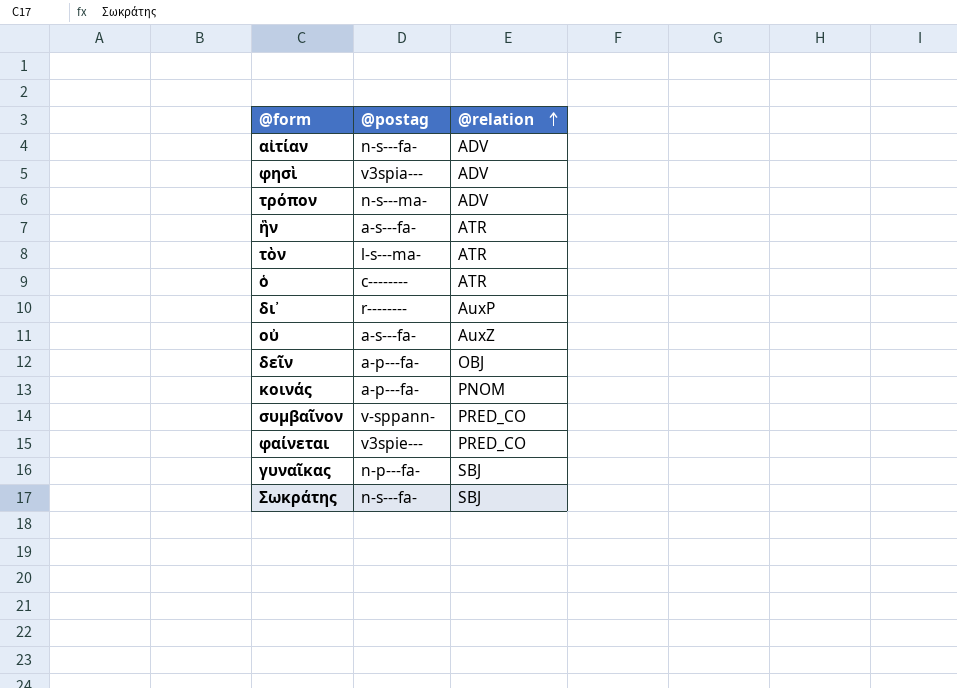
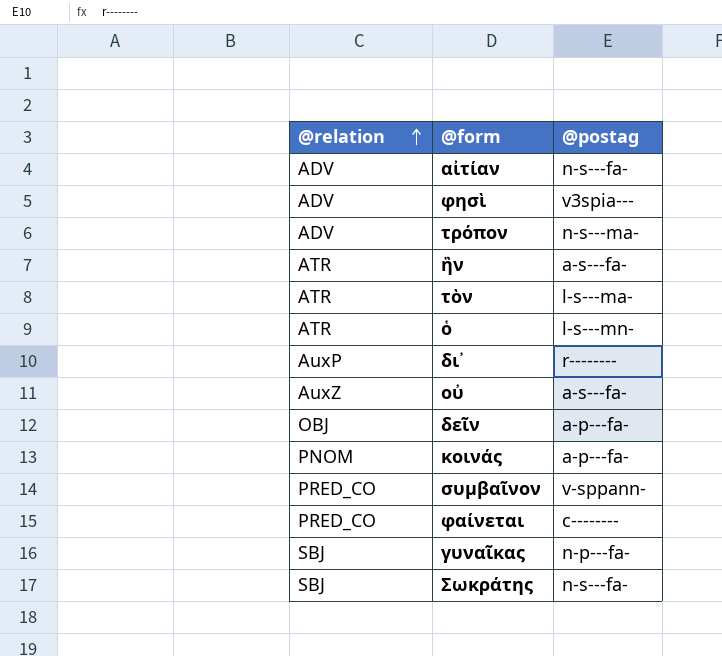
column @relation | position: 3 -> 1
ὁ | @postag: c-------- -> l-s---mn-
φαίνεται | @postag: v3spie--- -> c--------

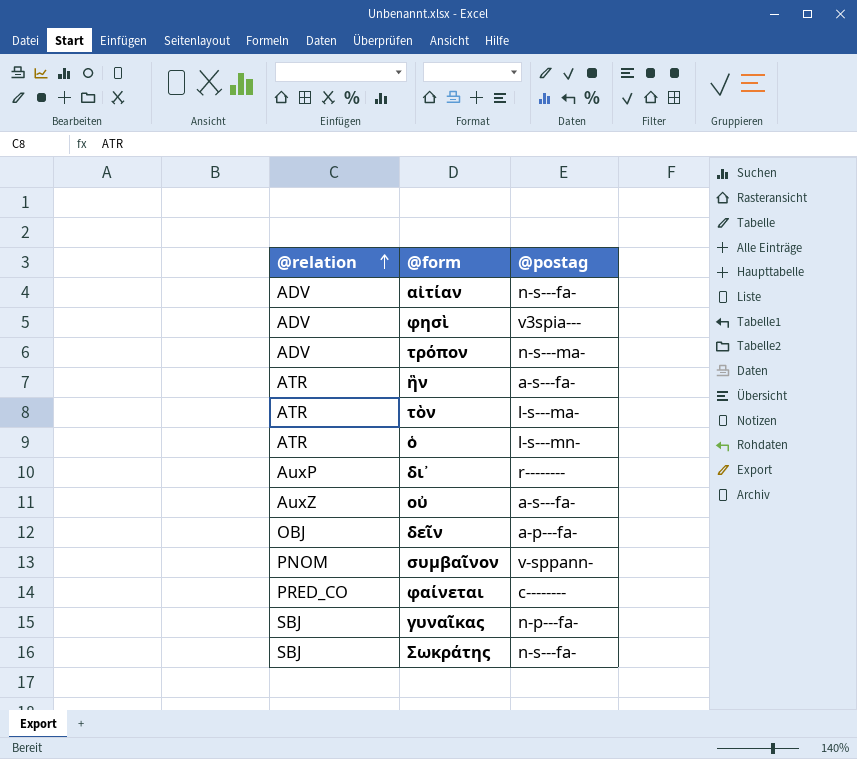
row κοινάς: PNOM | a-p---fa- -> none
συμβαῖνον | @relation: PRED_CO -> PNOM

